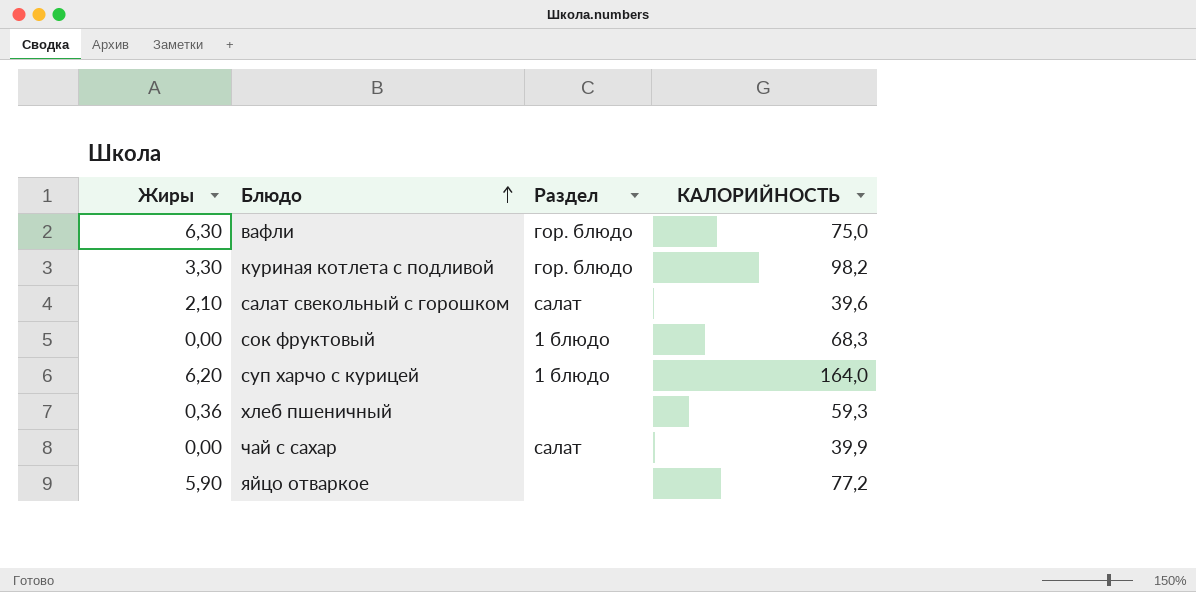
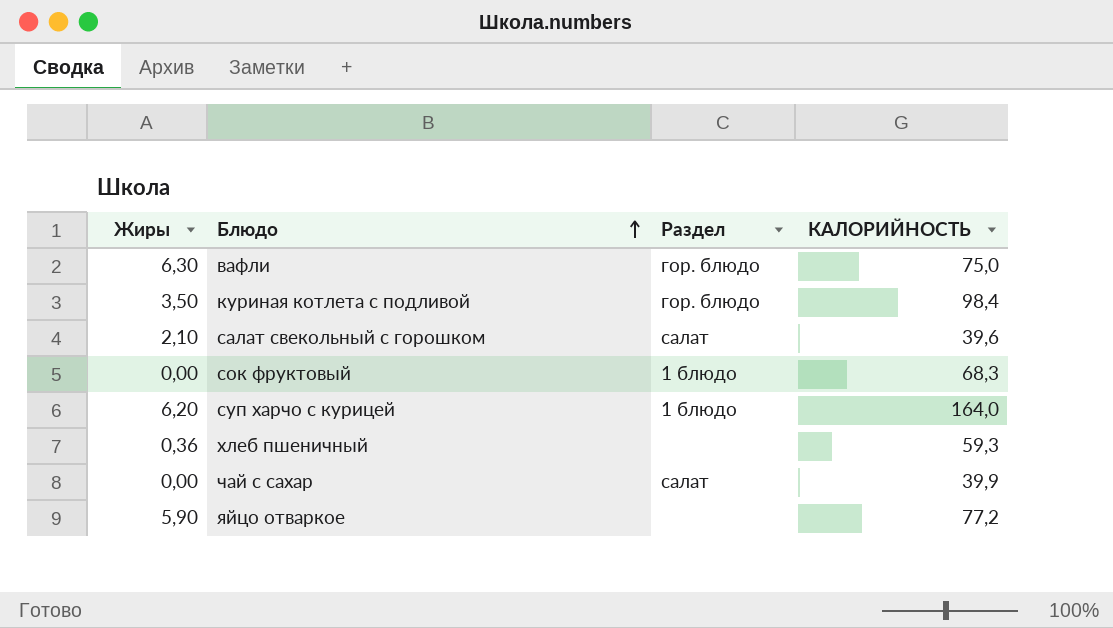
куриная котлета с подливой | Жиры: 3,30 -> 3,50
куриная котлета с подливой | КАЛОРИЙНОСТЬ: 98,2 -> 98,4

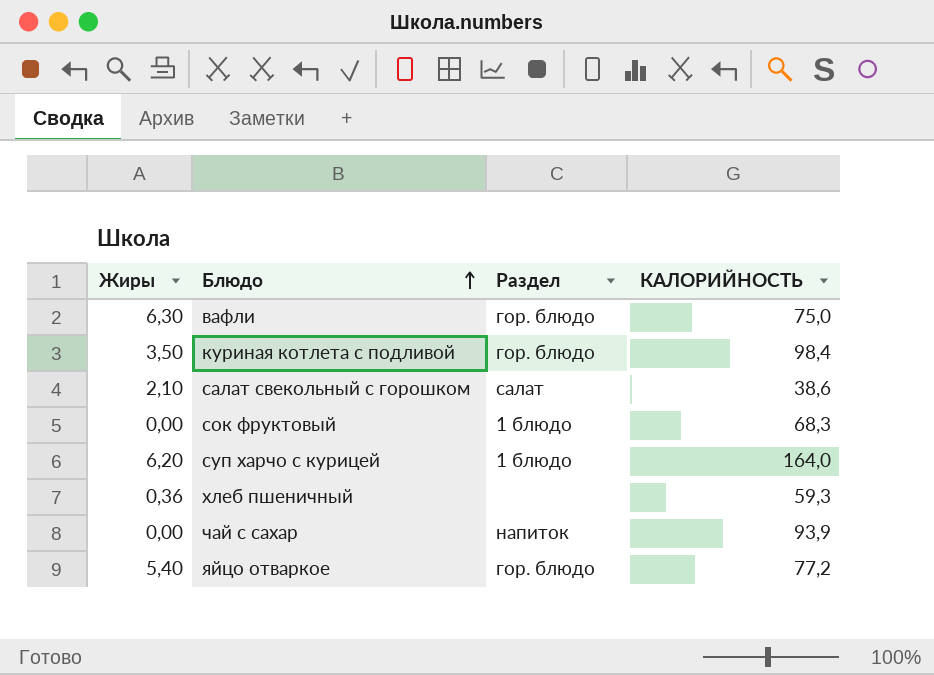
салат свекольный с горошком | КАЛОРИЙНОСТЬ: 39,6 -> 38,6
чай с сахар | Раздел: салат -> напиток
чай с сахар | КАЛОРИЙНОСТЬ: 39,9 -> 93,9
яйцо отваркое | Жиры: 5,90 -> 5,40
яйцо отваркое | Раздел: none -> гор. блюдо

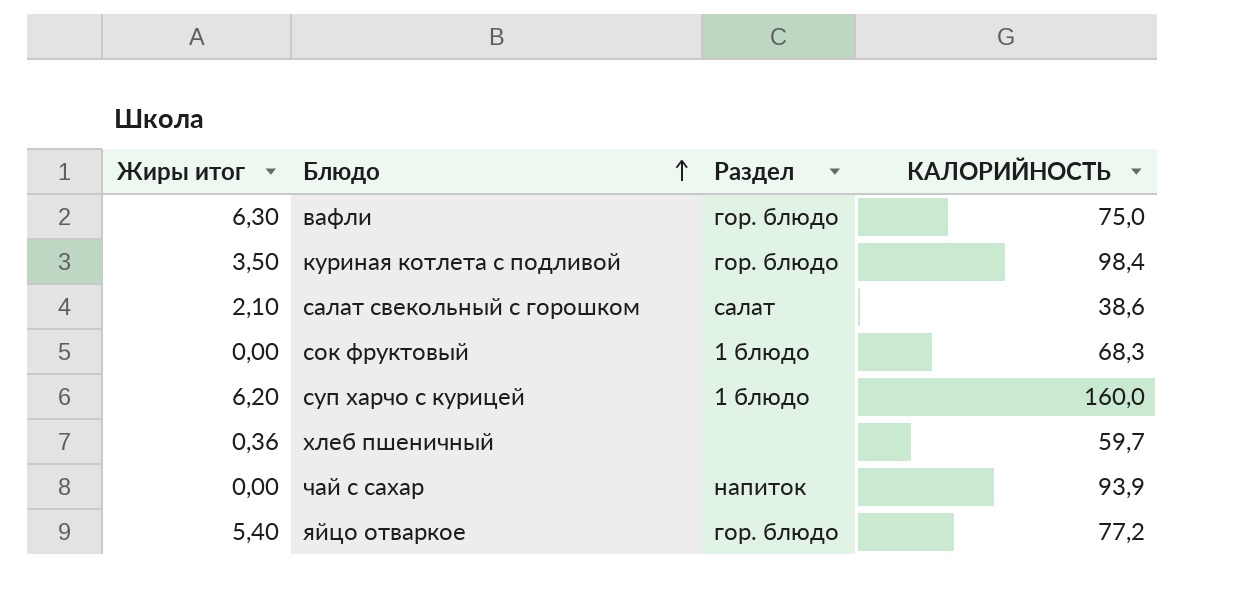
column name: Жиры -> Жиры итог
суп харчо с курицей | КАЛОРИЙНОСТЬ: 164,0 -> 160,0
хлеб пшеничный | КАЛОРИЙНОСТЬ: 59,3 -> 59,7

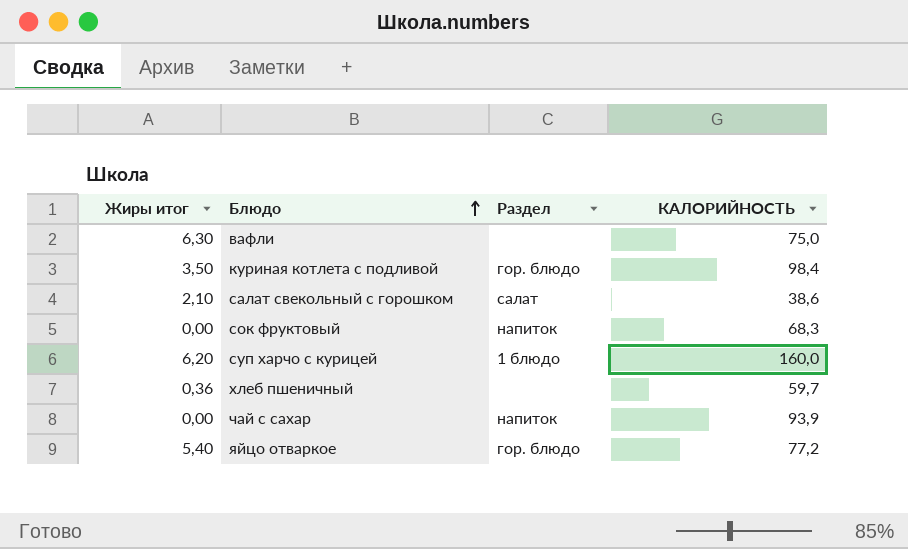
вафли | Раздел: гор. блюдо -> none
сок фруктовый | Раздел: 1 блюдо -> напиток

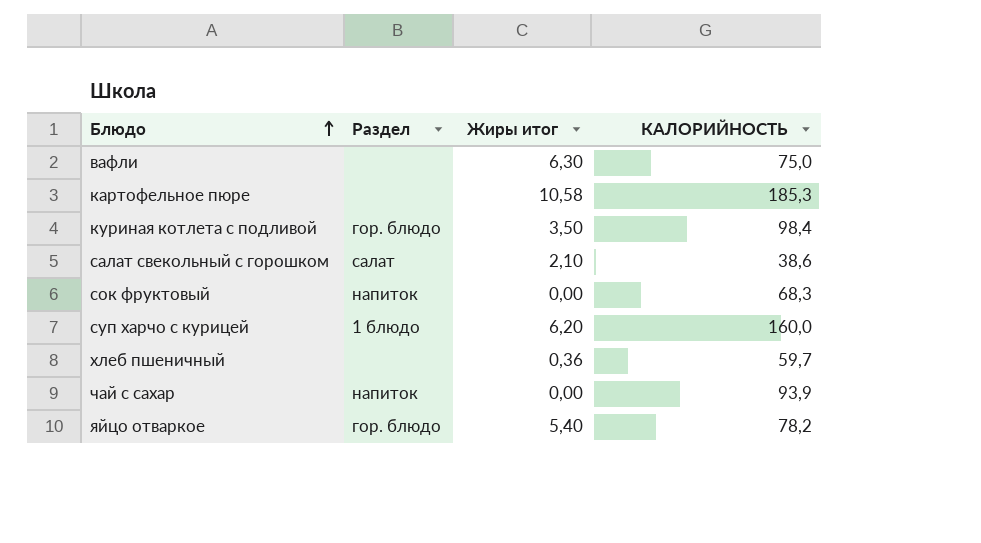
column Жиры итог | position: 1 -> 3
row картофельное пюре: none -> none | 10,58 | 185,3
яйцо отваркое | КАЛОРИЙНОСТЬ: 77,2 -> 78,2

